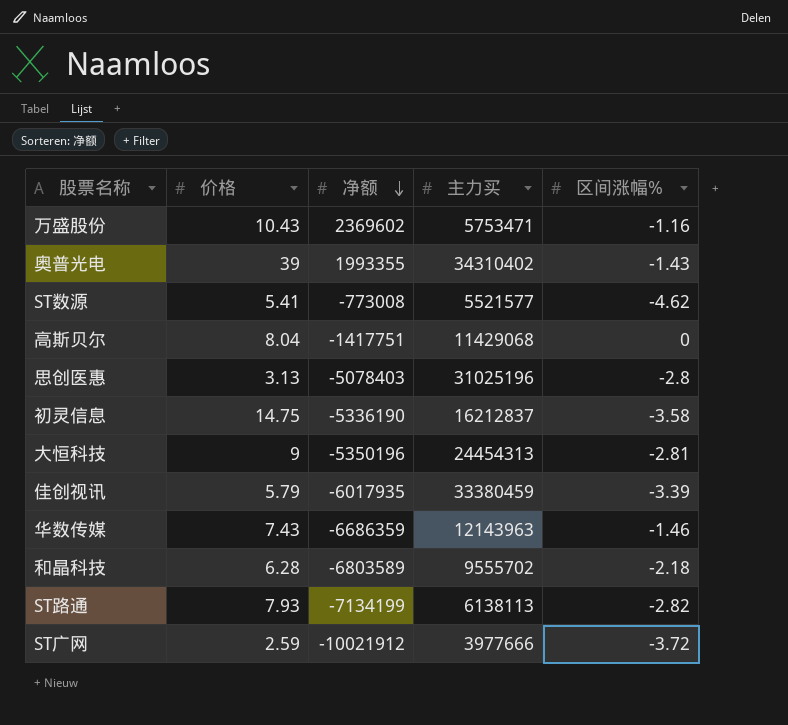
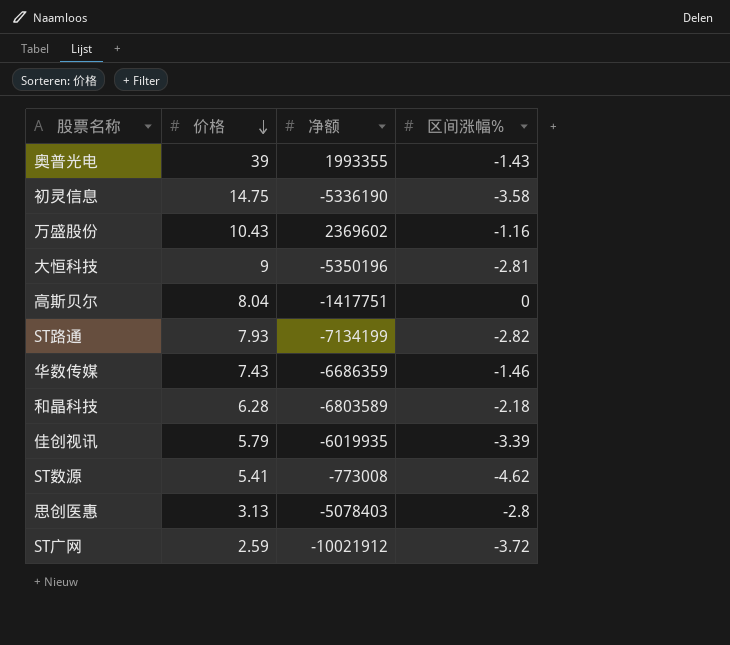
row order: 净额 descending -> 价格 descending
column 主力买 | position: 4 -> none
佳创视讯 | 净额: -6017935 -> -6019935

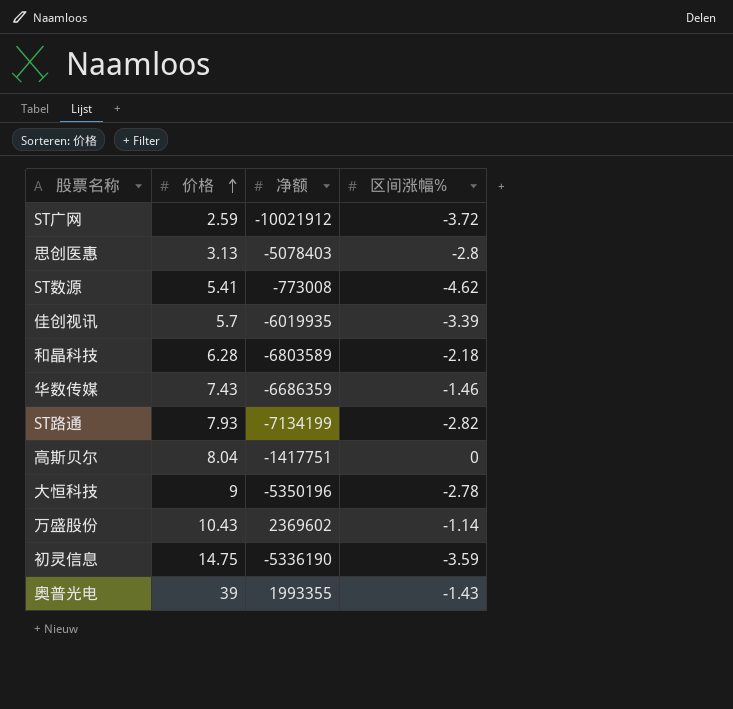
row order: 价格 descending -> 价格 ascending
佳创视讯 | 价格: 5.79 -> 5.7
大恒科技 | 区间涨幅%: -2.81 -> -2.78
万盛股份 | 区间涨幅%: -1.16 -> -1.14
初灵信息 | 区间涨幅%: -3.58 -> -3.59

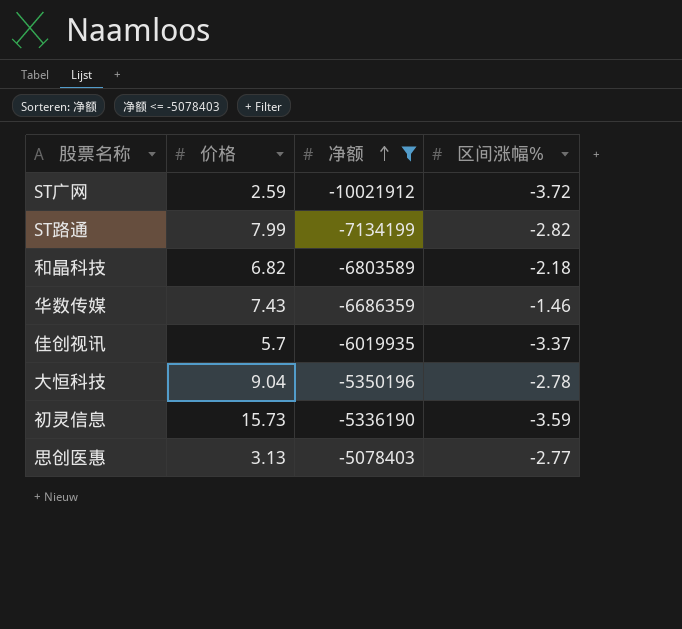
filter: none -> 净额 <= -5078403
row order: 价格 ascending -> 净额 ascending
ST路通 | 价格: 7.93 -> 7.99
和晶科技 | 价格: 6.28 -> 6.82
佳创视讯 | 区间涨幅%: -3.39 -> -3.37
大恒科技 | 价格: 9 -> 9.04
初灵信息 | 价格: 14.75 -> 15.73
思创医惠 | 区间涨幅%: -2.8 -> -2.77

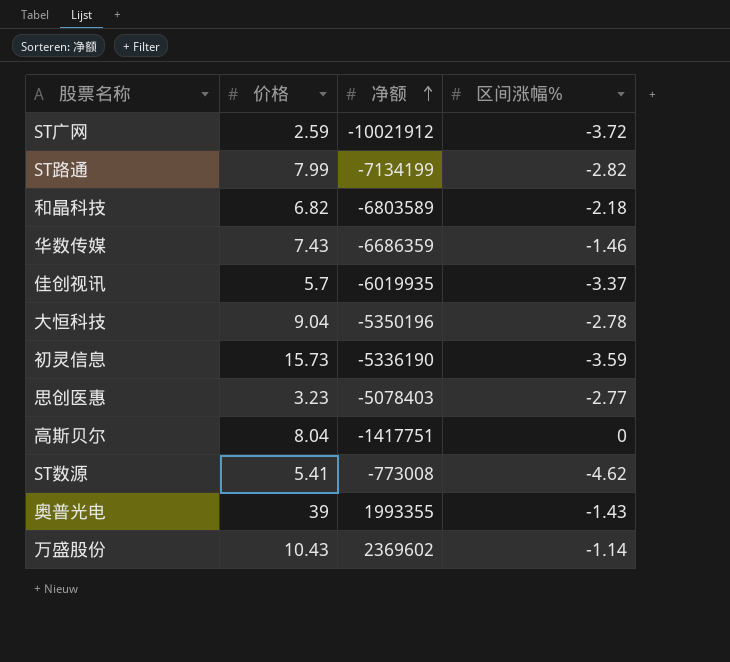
filter: 净额 <= -5078403 -> none
思创医惠 | 价格: 3.13 -> 3.23

